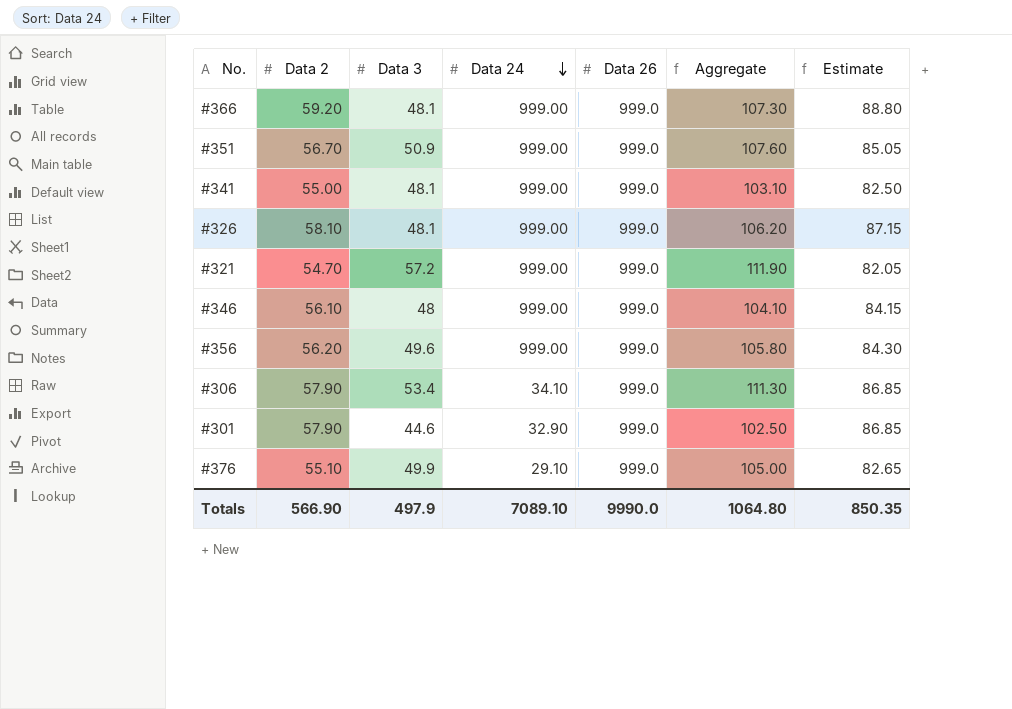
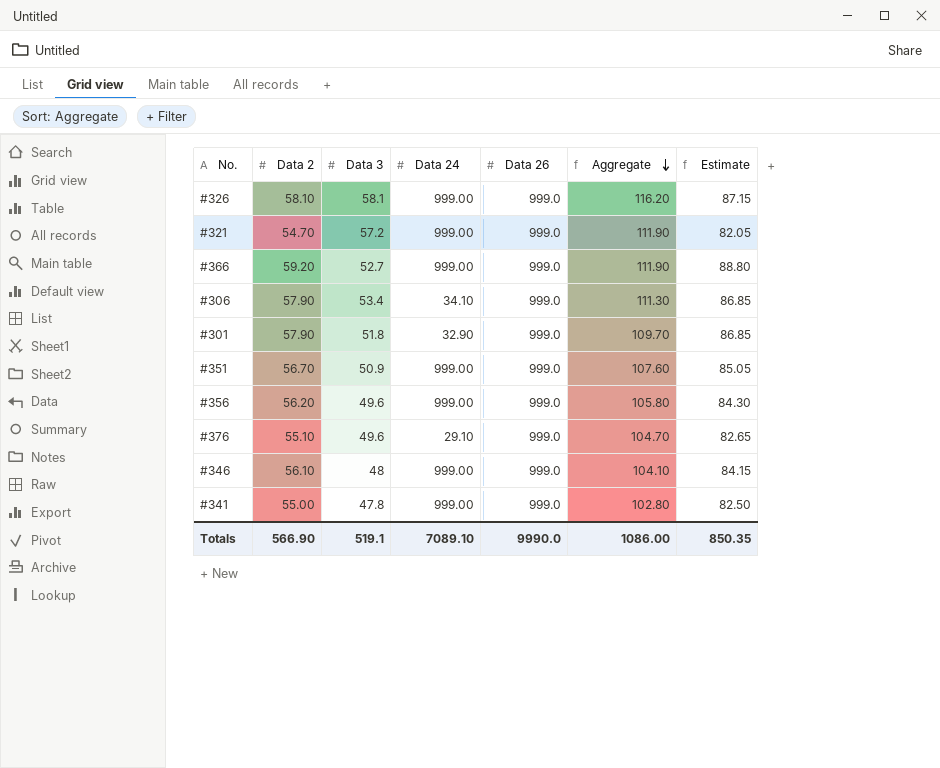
row order: Data 24 descending -> Aggregate descending
#326 | Data 3: 48.1 -> 58.1
#326 | Aggregate: 106.20 -> 116.20
#366 | Data 3: 48.1 -> 52.7
#366 | Aggregate: 107.30 -> 111.90
#301 | Data 3: 44.6 -> 51.8
#301 | Aggregate: 102.50 -> 109.70
#376 | Data 3: 49.9 -> 49.6
#376 | Aggregate: 105.00 -> 104.70
#341 | Data 3: 48.1 -> 47.8
#341 | Aggregate: 103.10 -> 102.80
Totals | Data 3: 497.9 -> 519.1
Totals | Aggregate: 1064.80 -> 1086.00

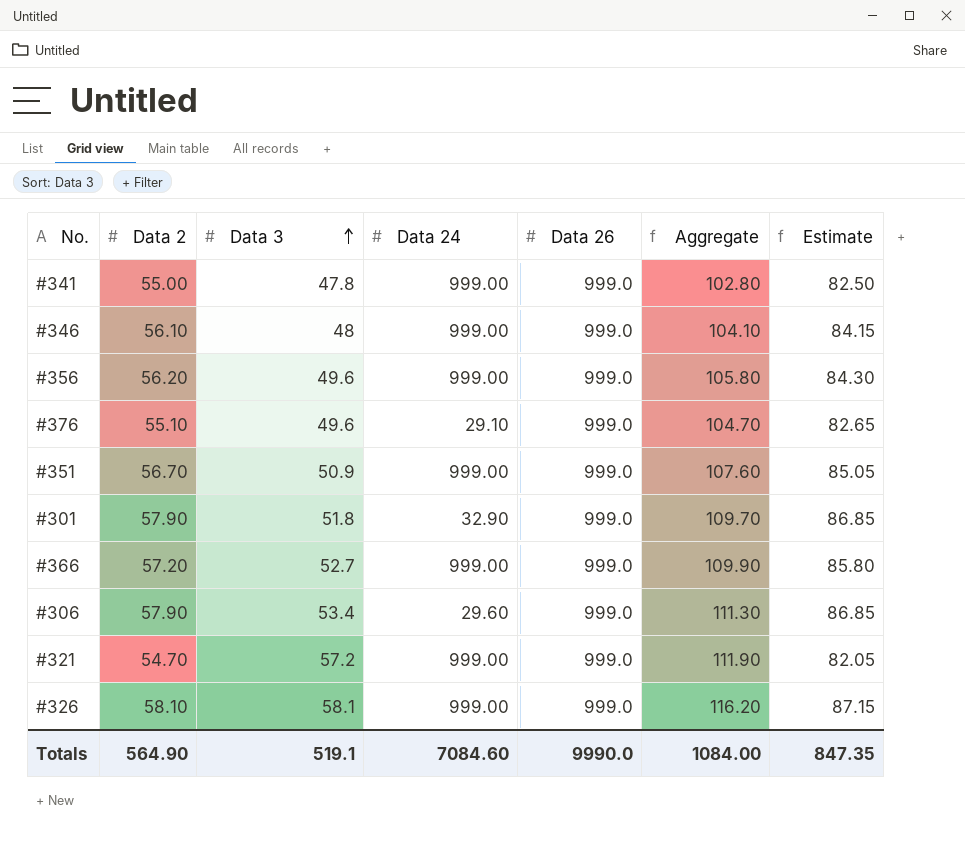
row order: Aggregate descending -> Data 3 ascending
#366 | Data 2: 59.20 -> 57.20
#366 | Aggregate: 111.90 -> 109.90
#366 | Estimate: 88.80 -> 85.80
#306 | Data 24: 34.10 -> 29.60
Totals | Data 2: 566.90 -> 564.90
Totals | Data 24: 7089.10 -> 7084.60
Totals | Aggregate: 1086.00 -> 1084.00
Totals | Estimate: 850.35 -> 847.35

